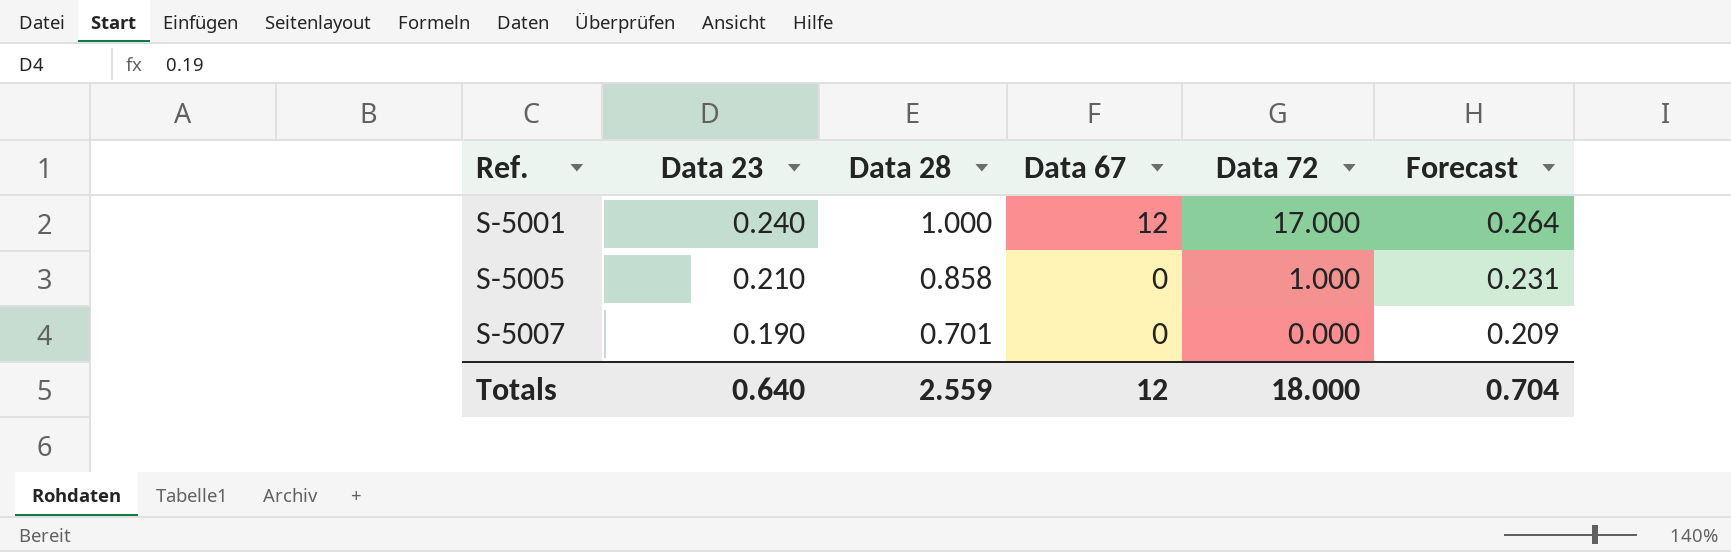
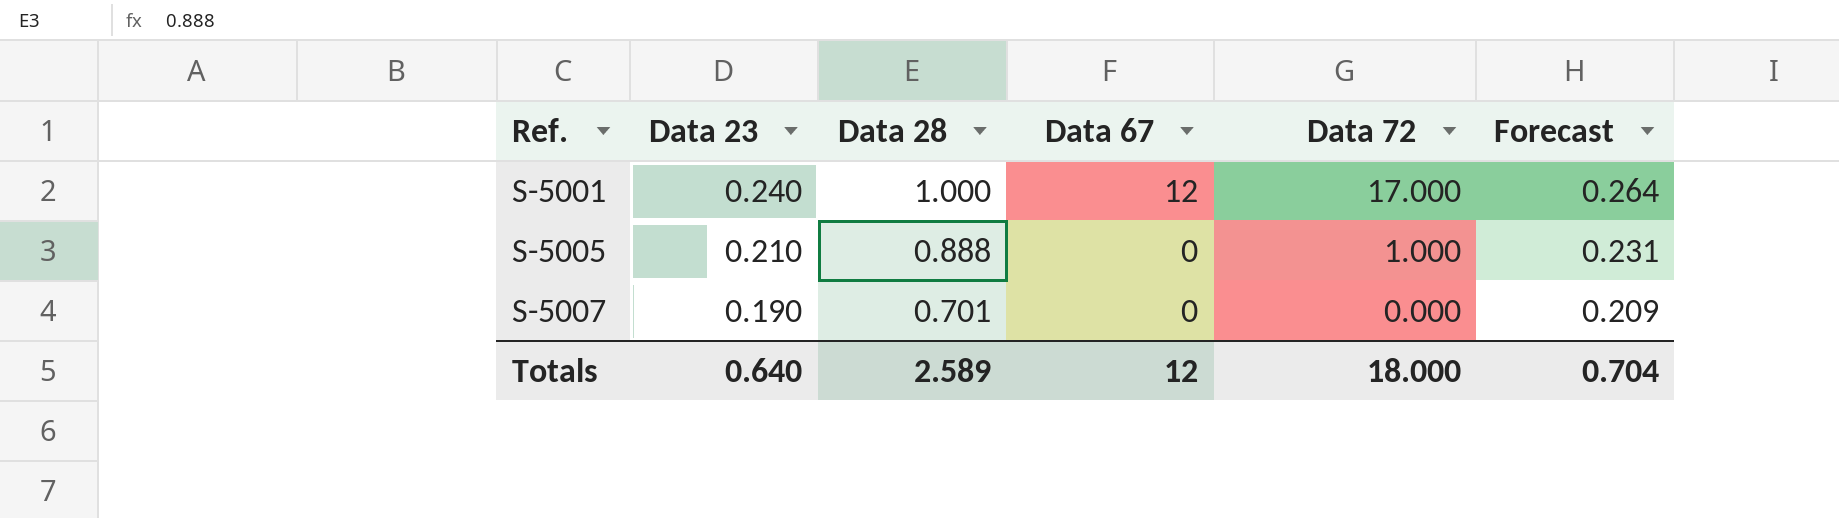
S-5005 | Data 28: 0.858 -> 0.888
Totals | Data 28: 2.559 -> 2.589

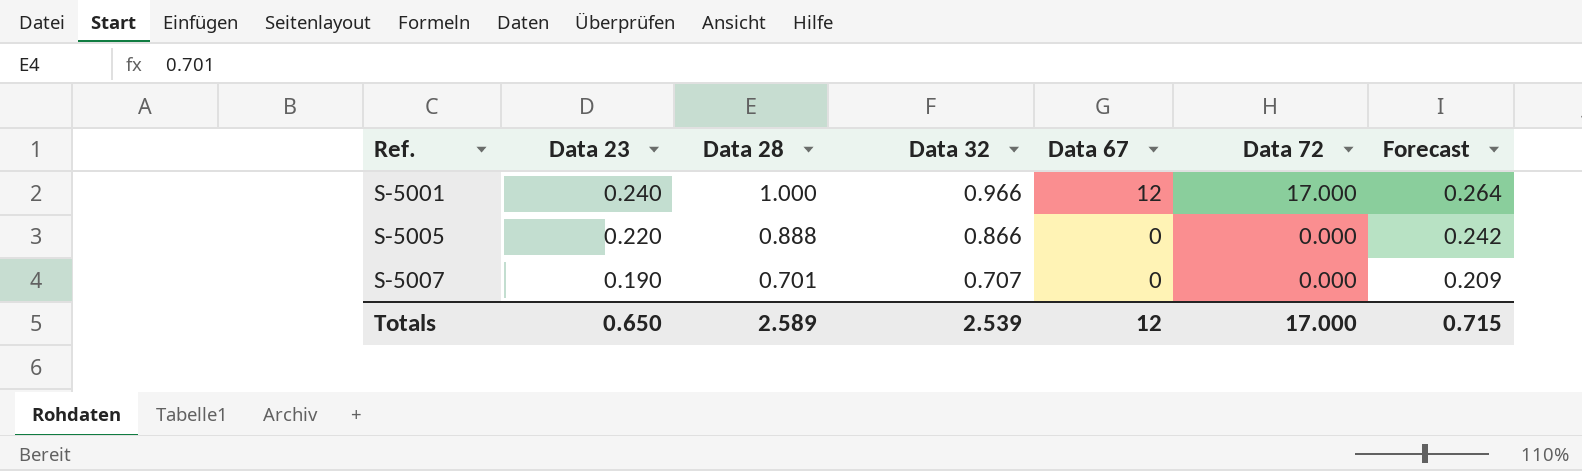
column Data 32 | position: none -> 4
S-5005 | Data 23: 0.210 -> 0.220
S-5005 | Data 72: 1.000 -> 0.000
S-5005 | Forecast: 0.231 -> 0.242
Totals | Data 23: 0.640 -> 0.650
Totals | Data 72: 18.000 -> 17.000
Totals | Forecast: 0.704 -> 0.715

